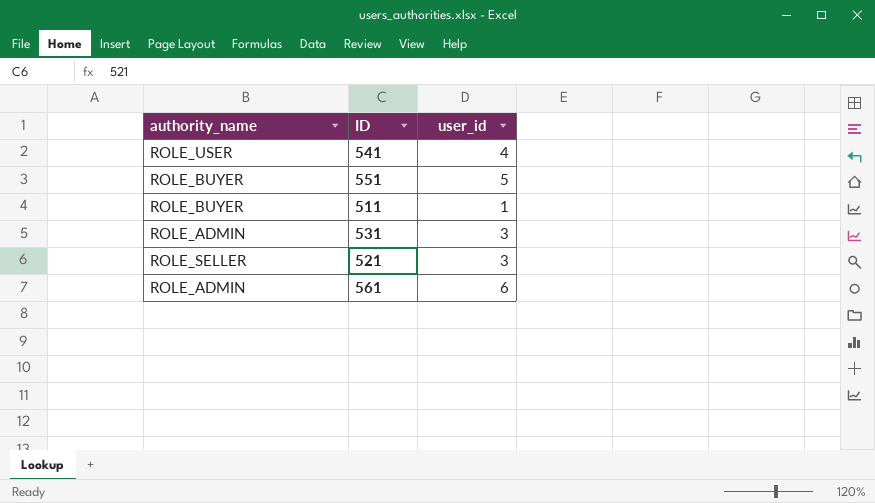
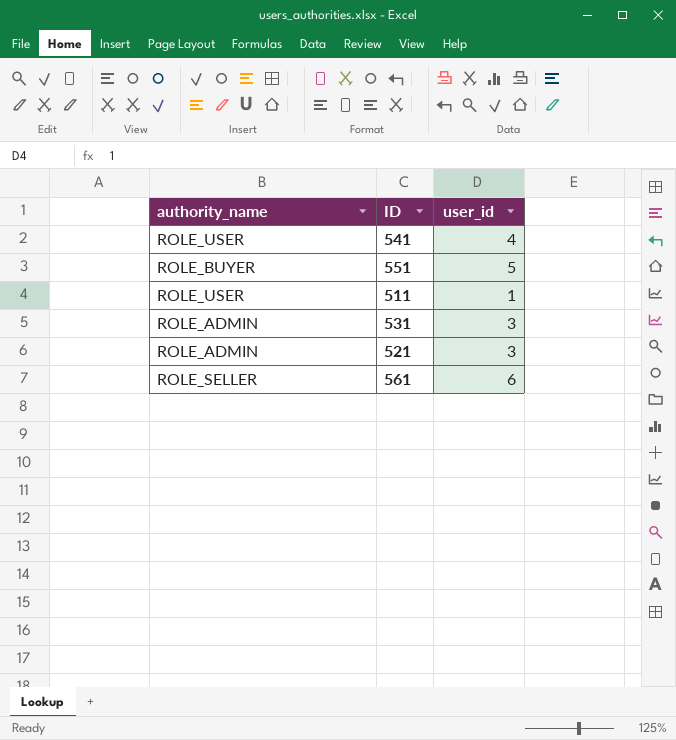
511 | authority_name: ROLE_BUYER -> ROLE_USER
521 | authority_name: ROLE_SELLER -> ROLE_ADMIN
561 | authority_name: ROLE_ADMIN -> ROLE_SELLER

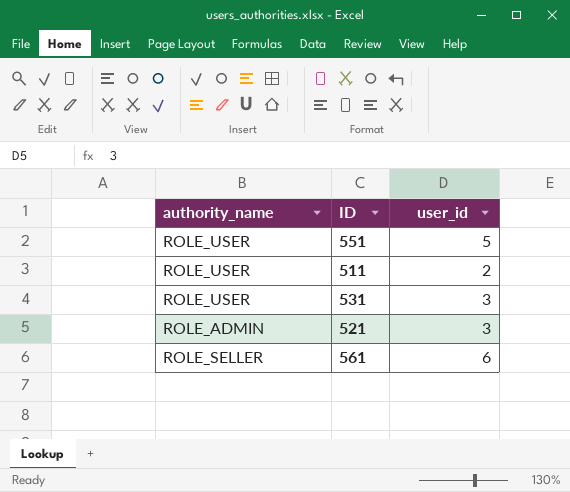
row 541: ROLE_USER | 4 -> none
551 | authority_name: ROLE_BUYER -> ROLE_USER
511 | user_id: 1 -> 2
531 | authority_name: ROLE_ADMIN -> ROLE_USER

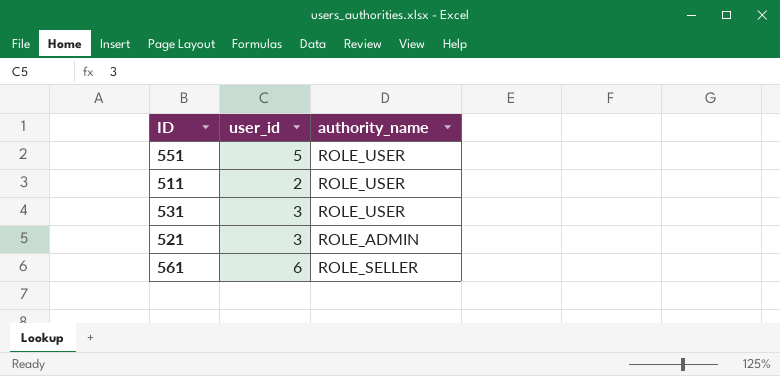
column authority_name | position: 1 -> 3

